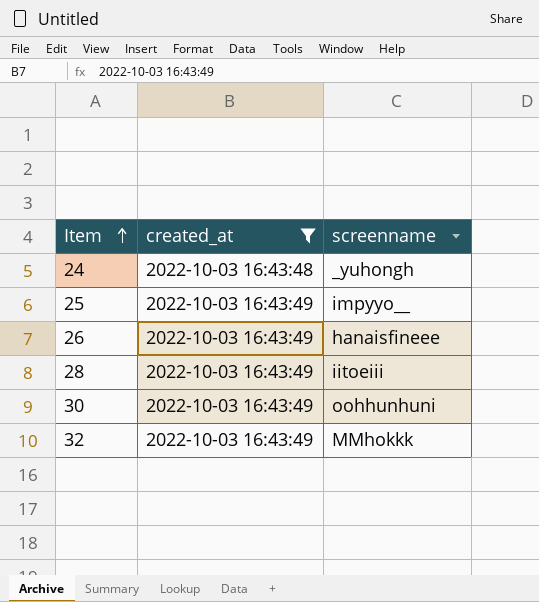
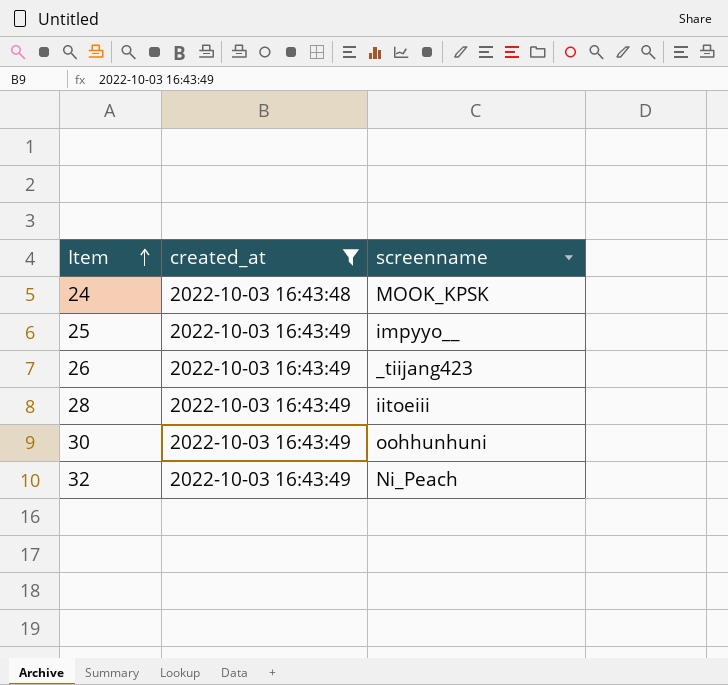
24 | screenname: _yuhongh -> MOOK_KPSK
26 | screenname: hanaisfineee -> _tiijang423
32 | screenname: MMhokkk -> Ni_Peach

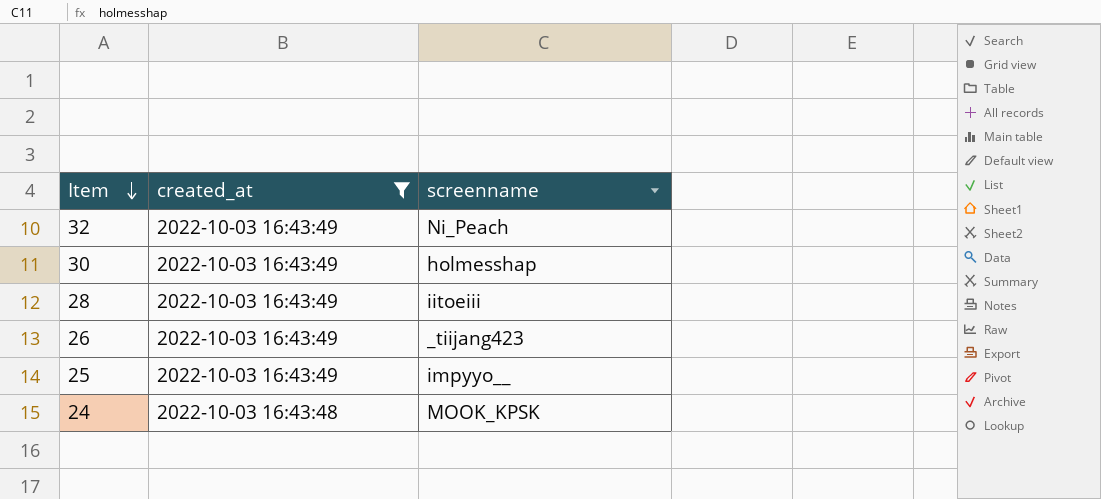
row order: Item ascending -> Item descending
30 | screenname: oohhunhuni -> holmesshap

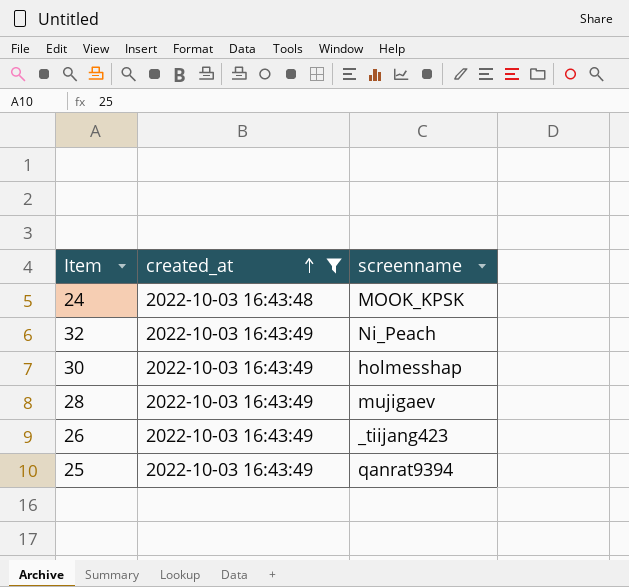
row order: Item descending -> created_at ascending
28 | screenname: iitoeiii -> mujigaev
25 | screenname: impyyo__ -> qanrat9394

